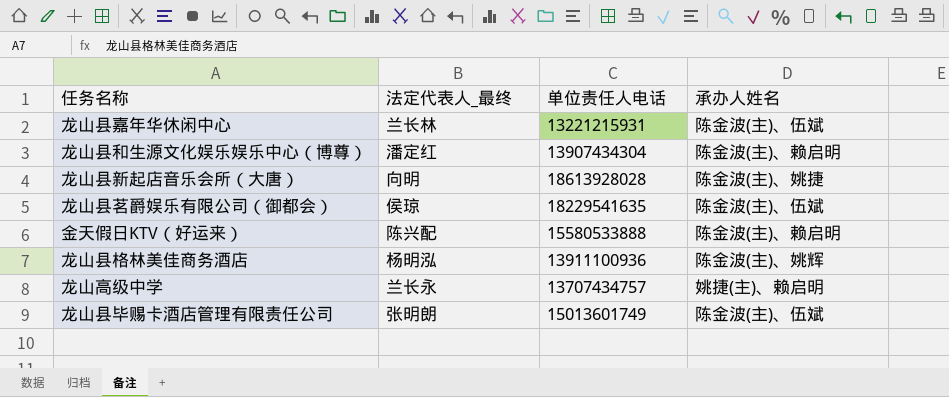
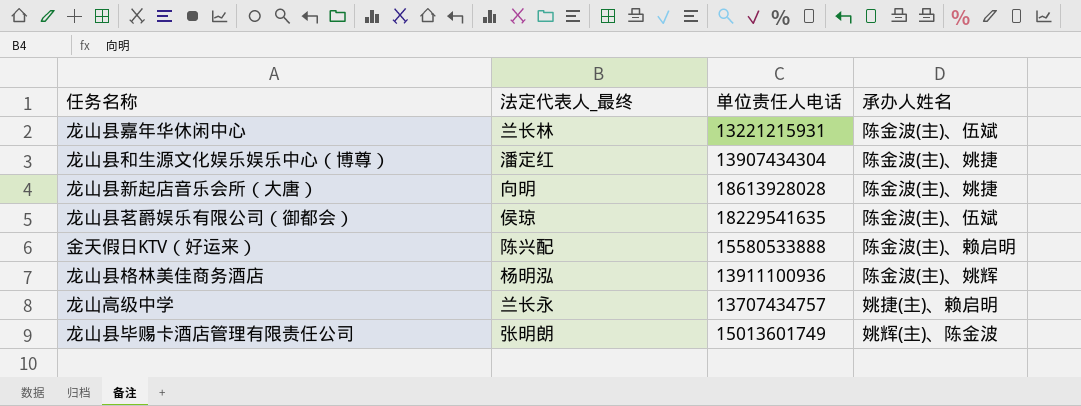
龙山县和生源文化娱乐娱乐中心（博尊） | 承办人姓名: 陈金波(主)、赖启明 -> 陈金波(主)、姚捷
龙山县毕赐卡酒店管理有限责任公司 | 承办人姓名: 陈金波(主)、伍斌 -> 姚辉(主)、陈金波

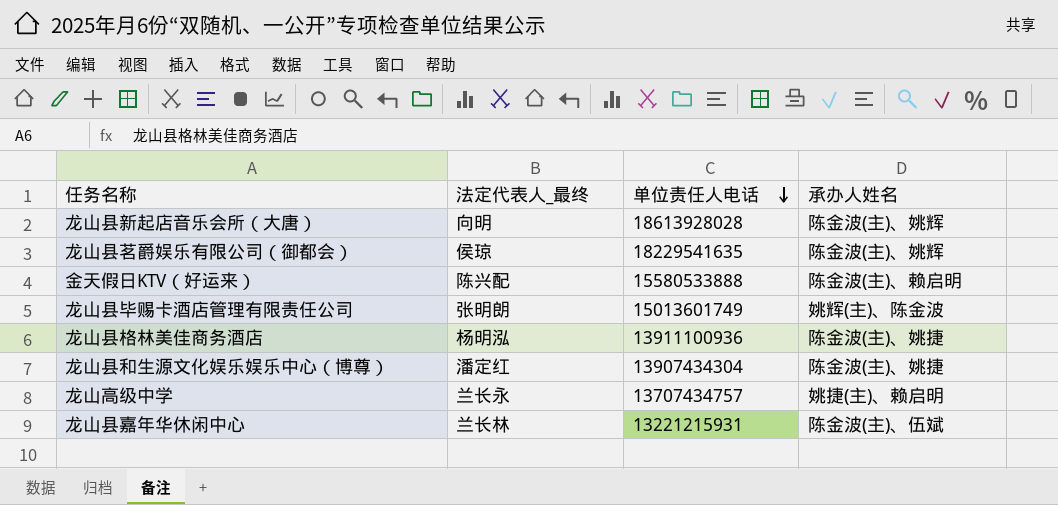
row order: none -> 单位责任人电话 descending
龙山县新起店音乐会所（大唐） | 承办人姓名: 陈金波(主)、姚捷 -> 陈金波(主)、姚辉
龙山县茗爵娱乐有限公司（御都会） | 承办人姓名: 陈金波(主)、伍斌 -> 陈金波(主)、姚辉
龙山县格林美佳商务酒店 | 承办人姓名: 陈金波(主)、姚辉 -> 陈金波(主)、姚捷

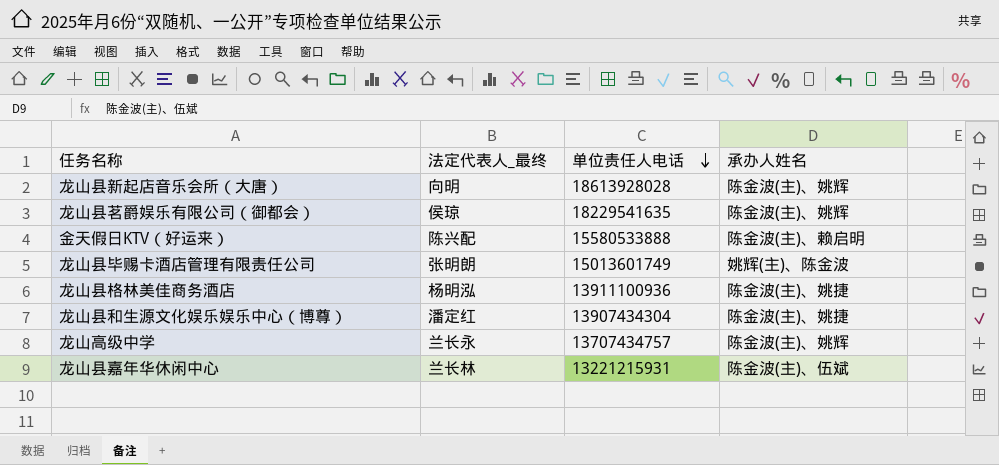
龙山高级中学 | 承办人姓名: 姚捷(主)、赖启明 -> 陈金波(主)、姚辉

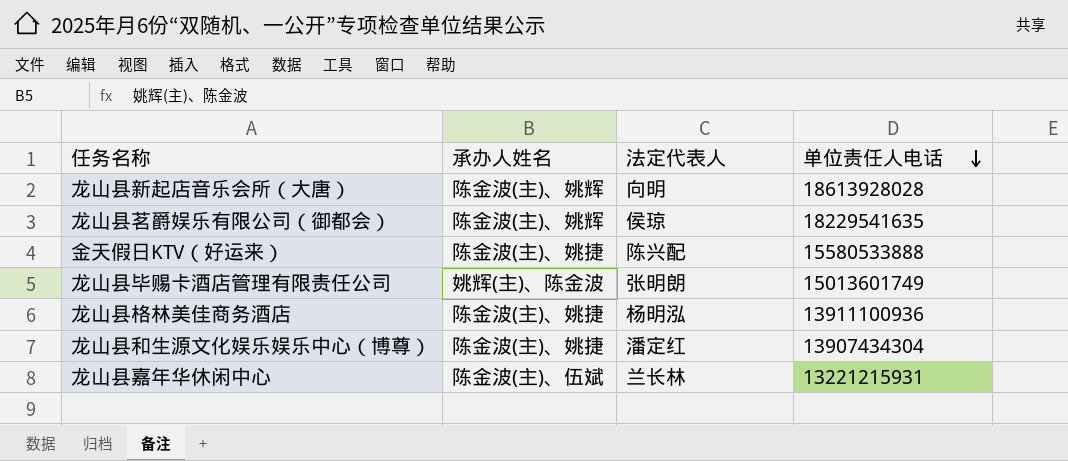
column 承办人姓名 | position: 4 -> 2
column name: 法定代表人_最终 -> 法定代表人
row 龙山高级中学: 兰长永 | 13707434757 | 陈金波(主)、姚辉 -> none
金天假日KTV（好运来） | 承办人姓名: 陈金波(主)、赖启明 -> 陈金波(主)、姚捷

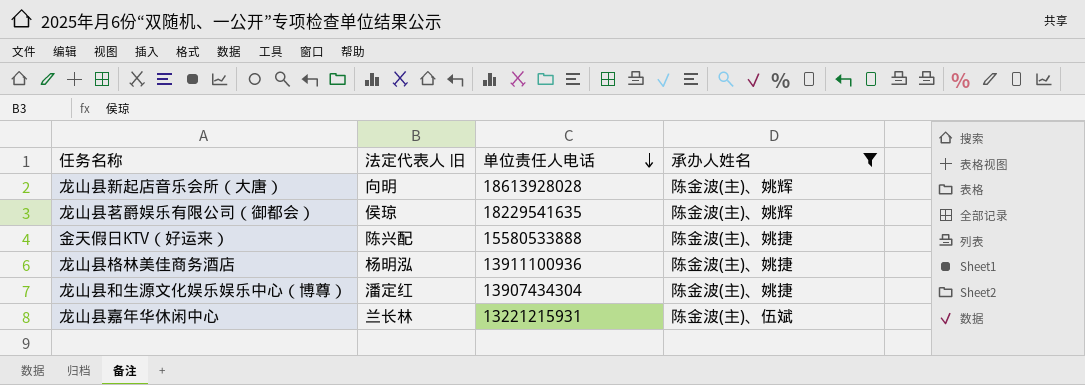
filter: none -> 承办人姓名 != 姚辉(主)、陈金波
column name: 法定代表人 -> 法定代表人 旧
column 承办人姓名 | position: 2 -> 4

